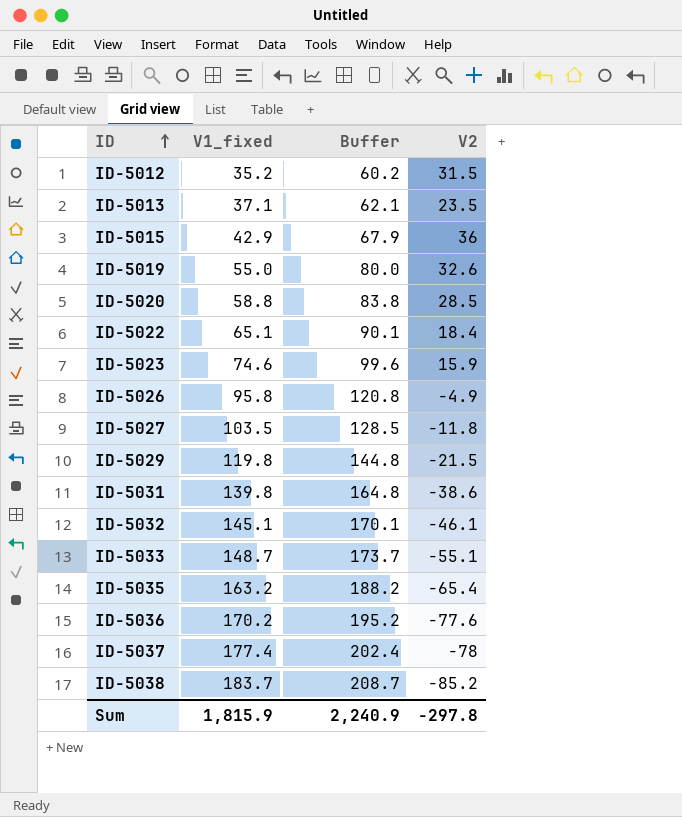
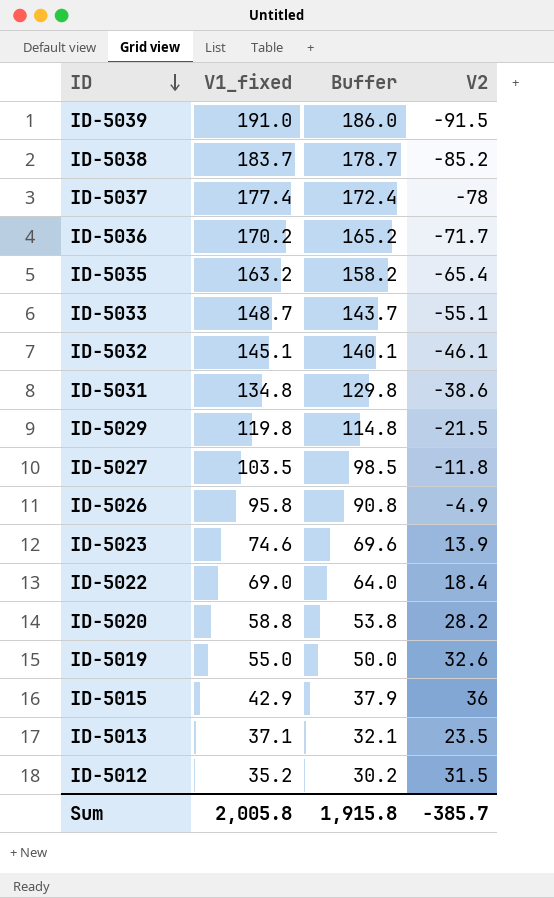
row order: ID ascending -> ID descending
column Buffer | formula: [V1_fixed] + 25 -> [V1_fixed] - 5
row ID-5039: none -> 191.0 | 186.0 | -91.5
ID-5036 | V2: -77.6 -> -71.7
ID-5031 | V1_fixed: 139.8 -> 134.8
ID-5023 | V2: 15.9 -> 13.9
ID-5022 | V1_fixed: 65.1 -> 69.0
ID-5020 | V2: 28.5 -> 28.2
Sum | V1_fixed: 1,815.9 -> 2,005.8
Sum | Buffer: 2,240.9 -> 1,915.8
Sum | V2: -297.8 -> -385.7

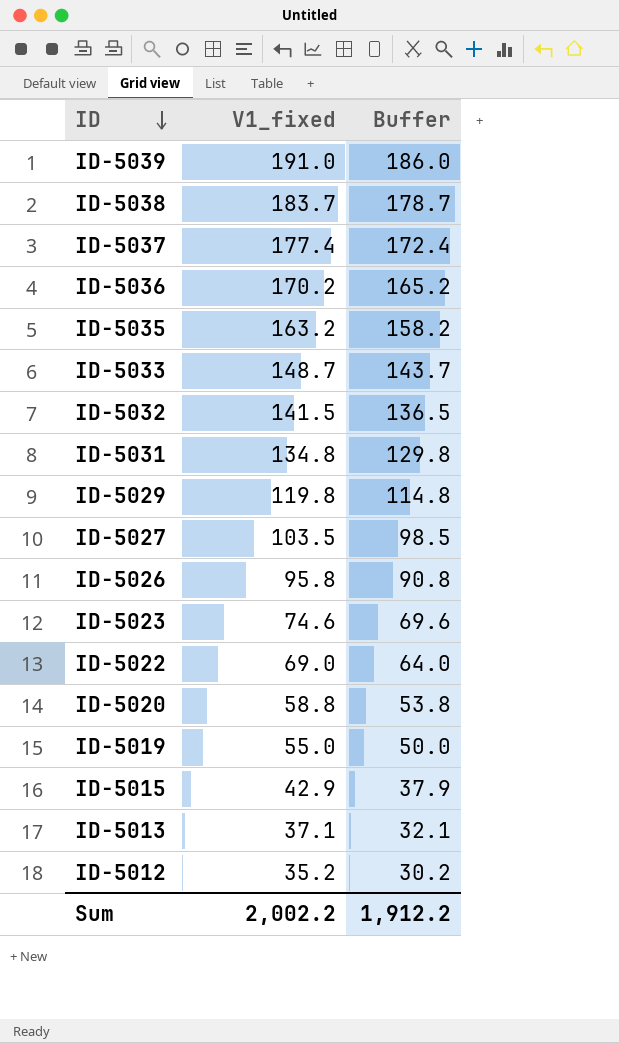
column V2 | position: 4 -> none
ID-5032 | V1_fixed: 145.1 -> 141.5
ID-5032 | Buffer: 140.1 -> 136.5
Sum | V1_fixed: 2,005.8 -> 2,002.2
Sum | Buffer: 1,915.8 -> 1,912.2

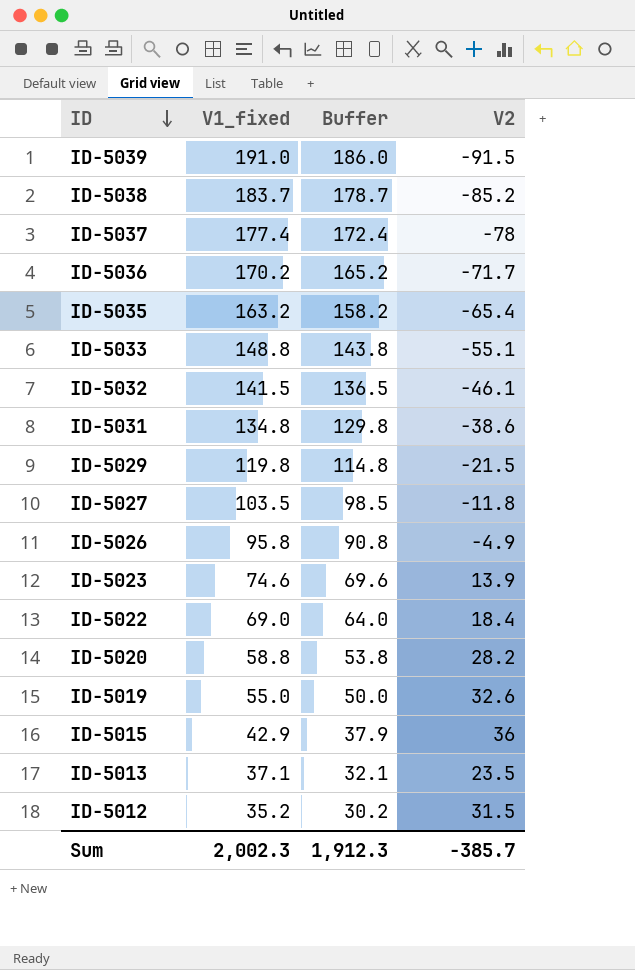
column V2 | position: none -> 4
ID-5033 | V1_fixed: 148.7 -> 148.8
ID-5033 | Buffer: 143.7 -> 143.8
Sum | V1_fixed: 2,002.2 -> 2,002.3
Sum | Buffer: 1,912.2 -> 1,912.3

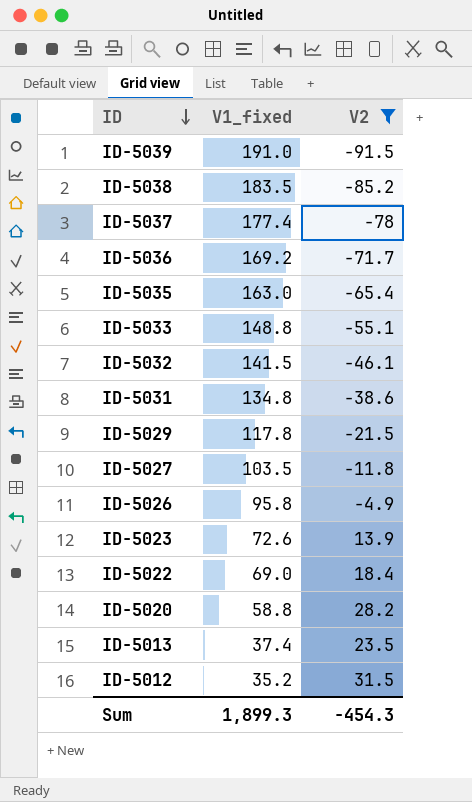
filter: none -> V2 <= 31.5
column Buffer | formula: [V1_fixed] - 5 -> none
ID-5038 | V1_fixed: 183.7 -> 183.5
ID-5036 | V1_fixed: 170.2 -> 169.2
ID-5035 | V1_fixed: 163.2 -> 163.0
ID-5029 | V1_fixed: 119.8 -> 117.8
ID-5023 | V1_fixed: 74.6 -> 72.6
ID-5013 | V1_fixed: 37.1 -> 37.4
Sum | V1_fixed: 2,002.3 -> 1,899.3
Sum | V2: -385.7 -> -454.3

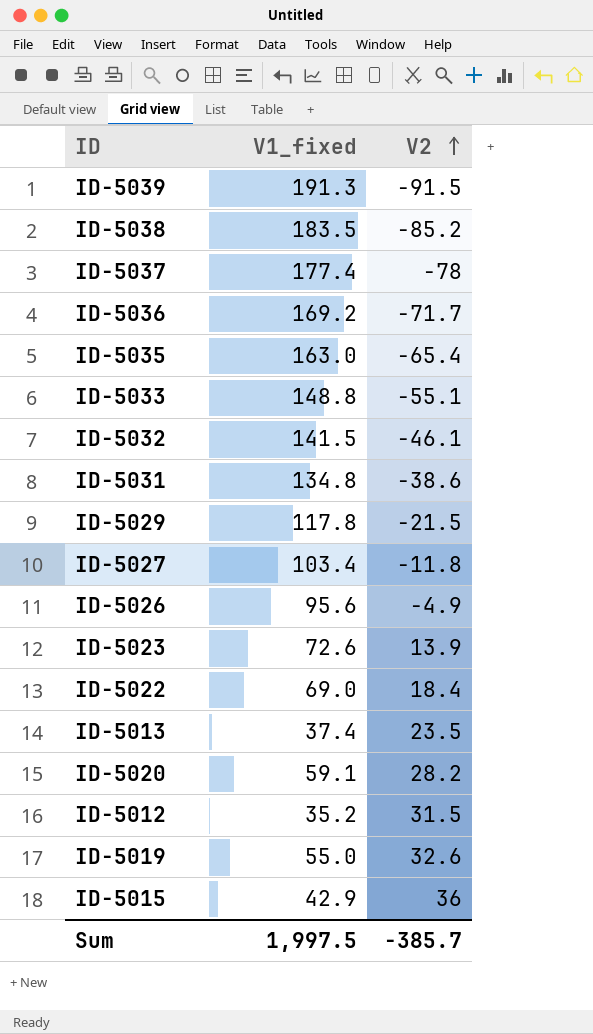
filter: V2 <= 31.5 -> none
row order: ID descending -> V2 ascending
ID-5039 | V1_fixed: 191.0 -> 191.3
ID-5027 | V1_fixed: 103.5 -> 103.4
ID-5026 | V1_fixed: 95.8 -> 95.6
ID-5020 | V1_fixed: 58.8 -> 59.1
Sum | V1_fixed: 1,899.3 -> 1,997.5
Sum | V2: -454.3 -> -385.7

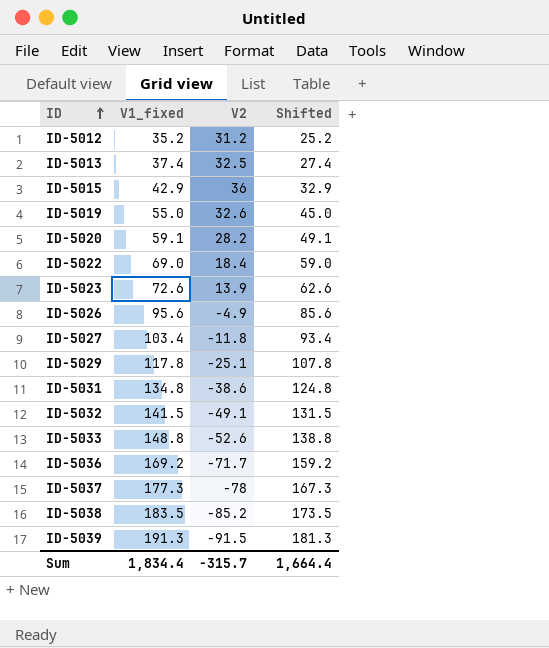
row order: V2 ascending -> ID ascending
column Shifted | formula: none -> [V1_fixed] - 10
row ID-5035: 163.0 | -65.4 -> none
ID-5012 | V2: 31.5 -> 31.2
ID-5013 | V2: 23.5 -> 32.5
ID-5029 | V2: -21.5 -> -25.1
ID-5032 | V2: -46.1 -> -49.1
ID-5033 | V2: -55.1 -> -52.6
ID-5037 | V1_fixed: 177.4 -> 177.3
Sum | V1_fixed: 1,997.5 -> 1,834.4
Sum | V2: -385.7 -> -315.7

